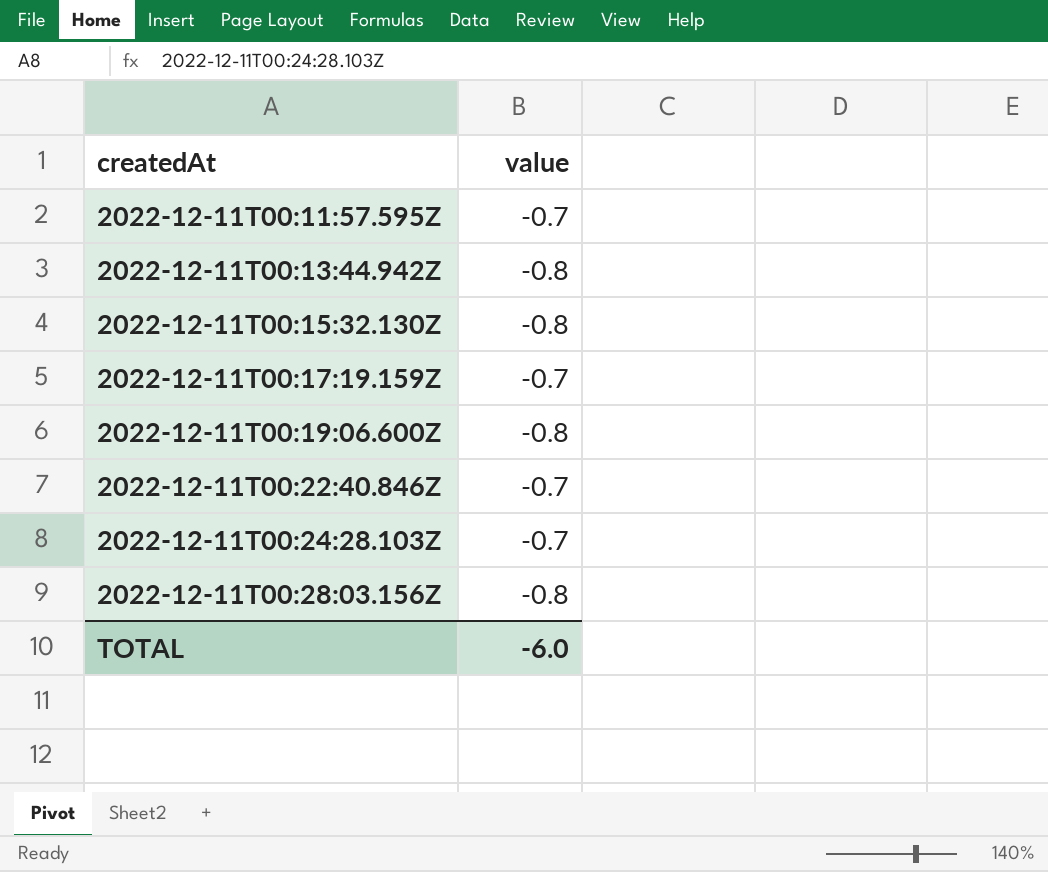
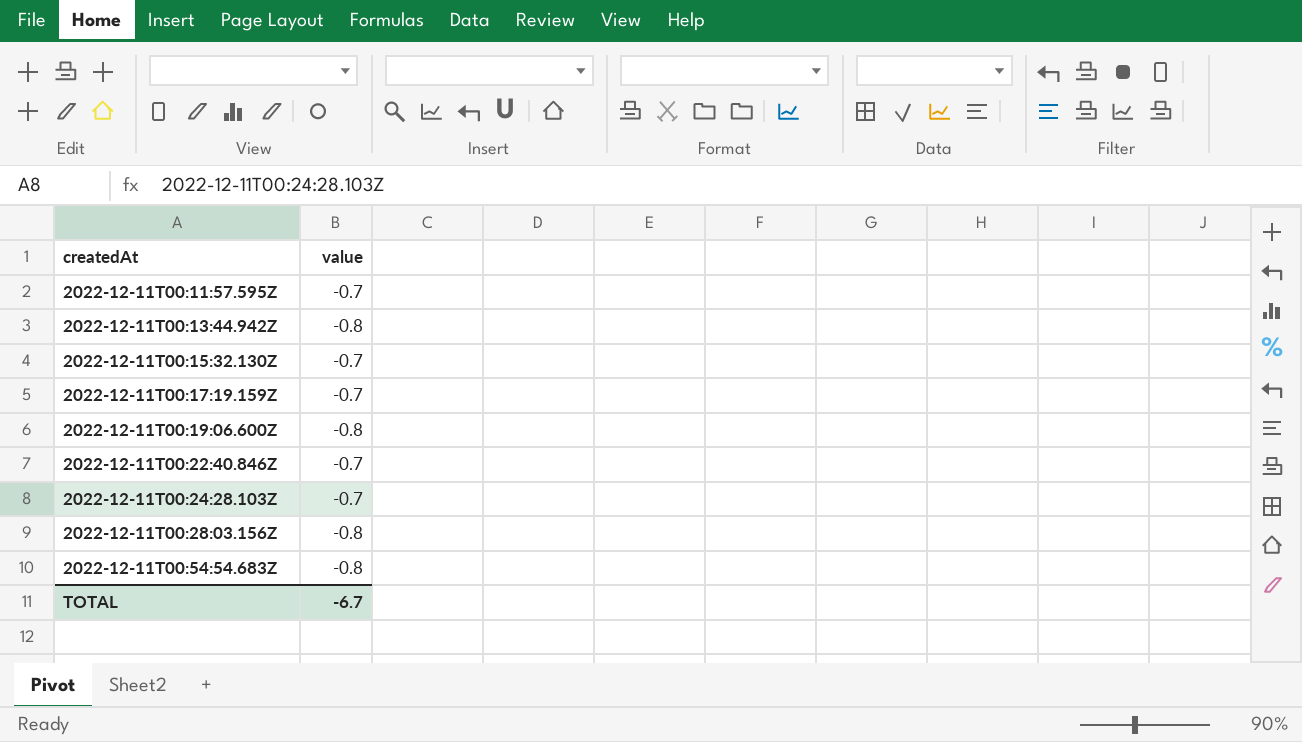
2022-12-11T00:15:32.130Z | value: -0.8 -> -0.7
row 2022-12-11T00:54:54.683Z: none -> -0.8
TOTAL | value: -6.0 -> -6.7

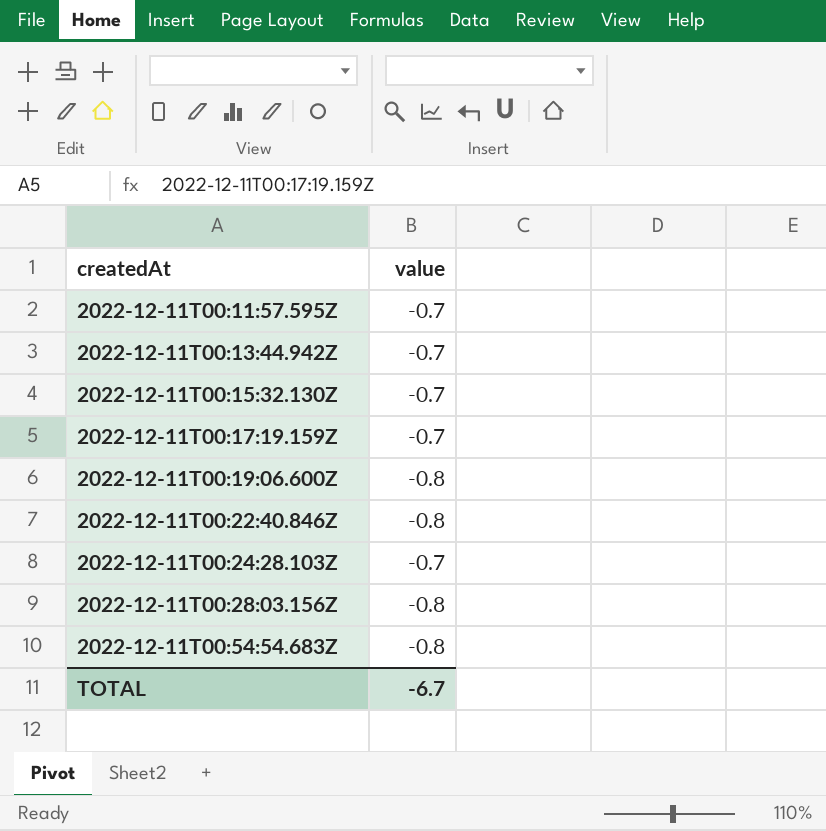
2022-12-11T00:13:44.942Z | value: -0.8 -> -0.7
2022-12-11T00:22:40.846Z | value: -0.7 -> -0.8

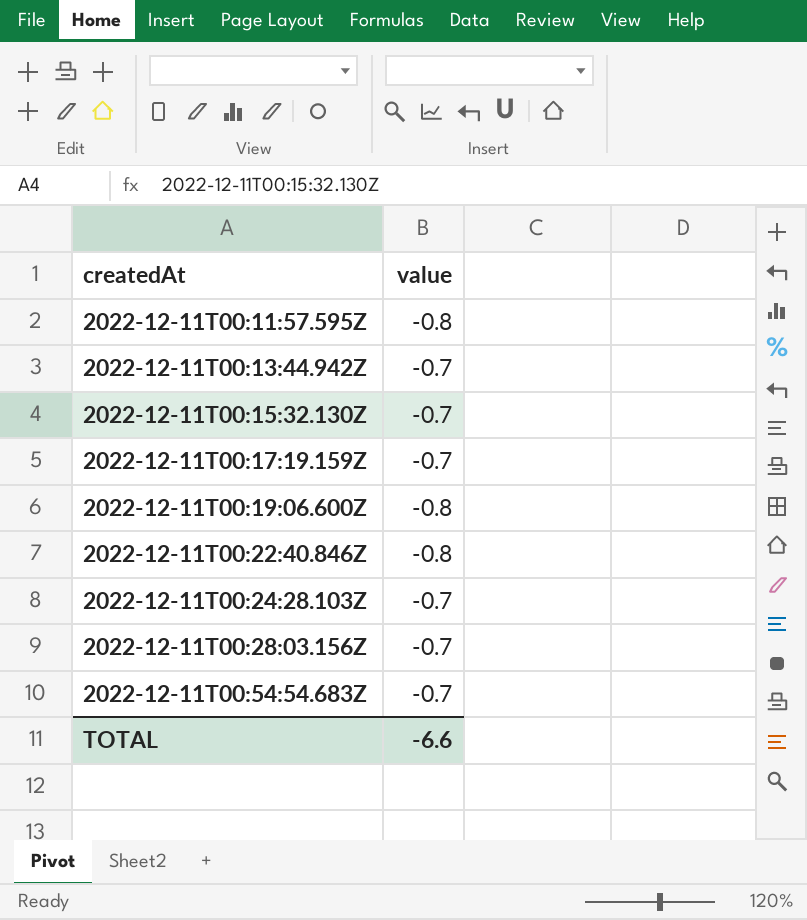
2022-12-11T00:11:57.595Z | value: -0.7 -> -0.8
2022-12-11T00:28:03.156Z | value: -0.8 -> -0.7
2022-12-11T00:54:54.683Z | value: -0.8 -> -0.7
TOTAL | value: -6.7 -> -6.6

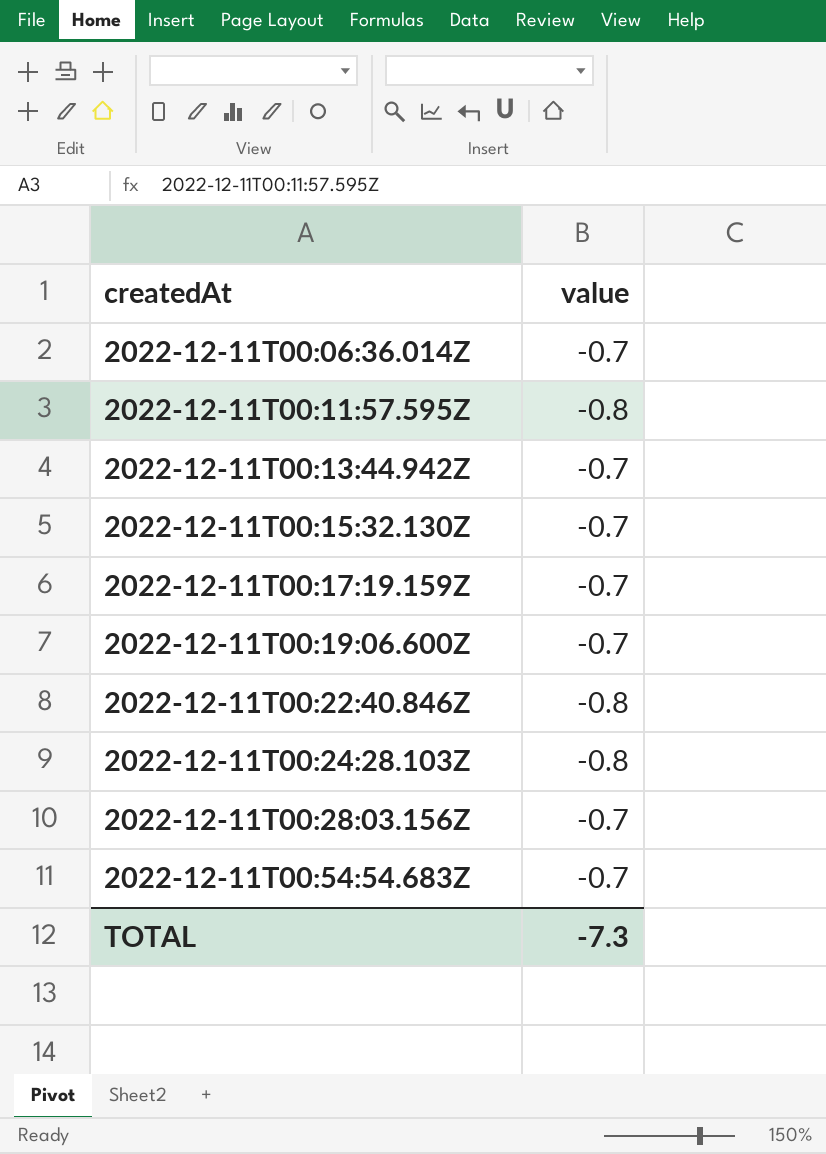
row 2022-12-11T00:06:36.014Z: none -> -0.7
2022-12-11T00:19:06.600Z | value: -0.8 -> -0.7
2022-12-11T00:24:28.103Z | value: -0.7 -> -0.8
TOTAL | value: -6.6 -> -7.3

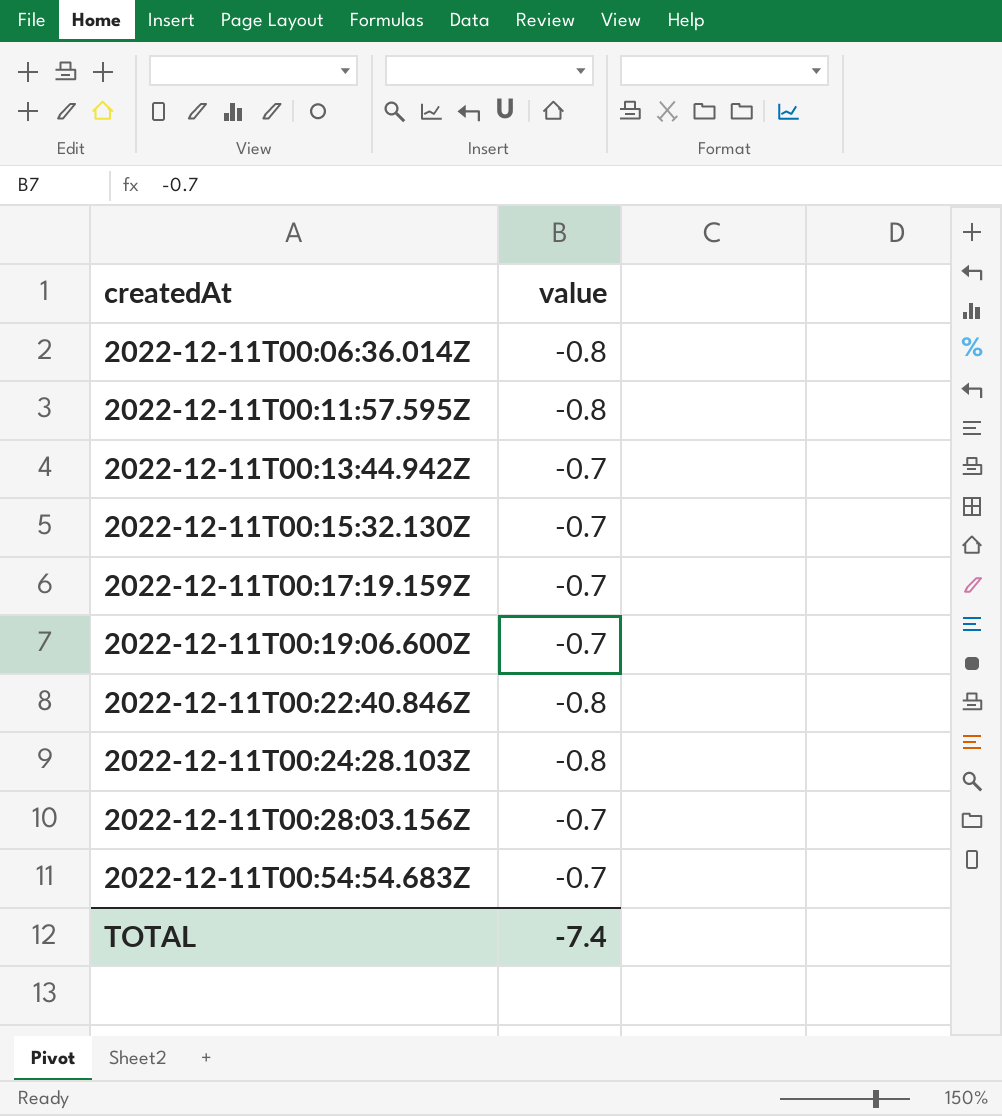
2022-12-11T00:06:36.014Z | value: -0.7 -> -0.8
TOTAL | value: -7.3 -> -7.4

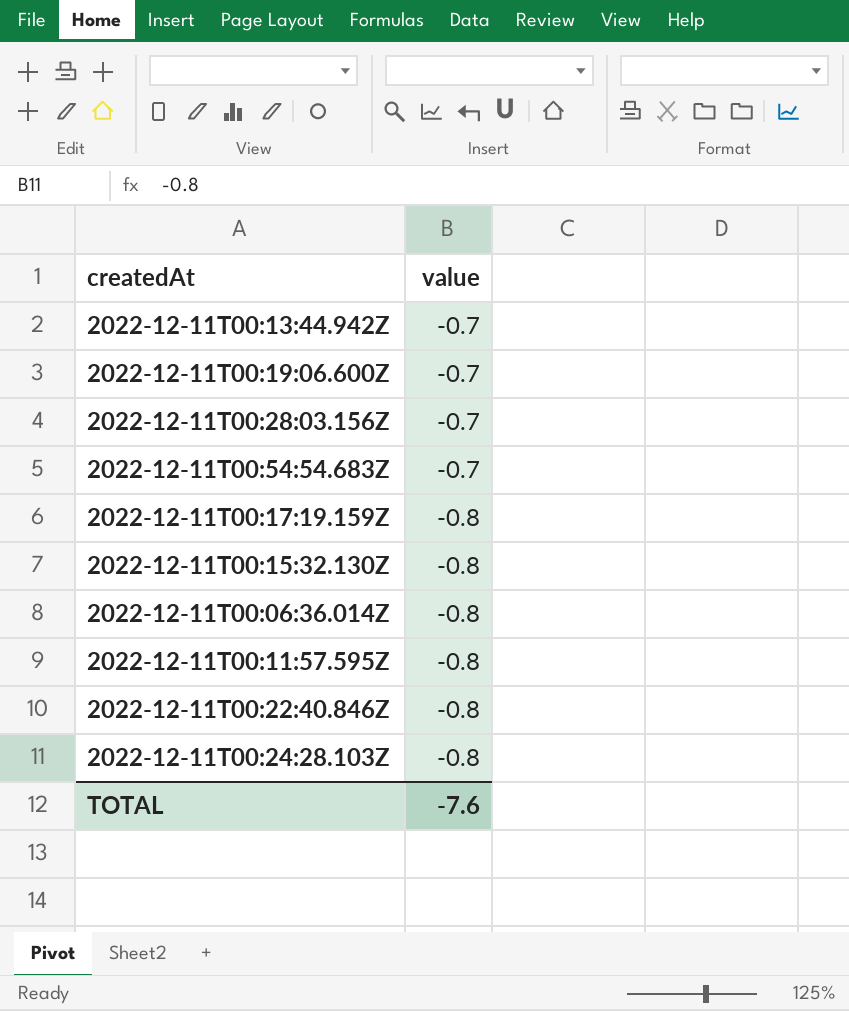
row order: createdAt ascending -> value descending
2022-12-11T00:17:19.159Z | value: -0.7 -> -0.8
2022-12-11T00:15:32.130Z | value: -0.7 -> -0.8
TOTAL | value: -7.4 -> -7.6

